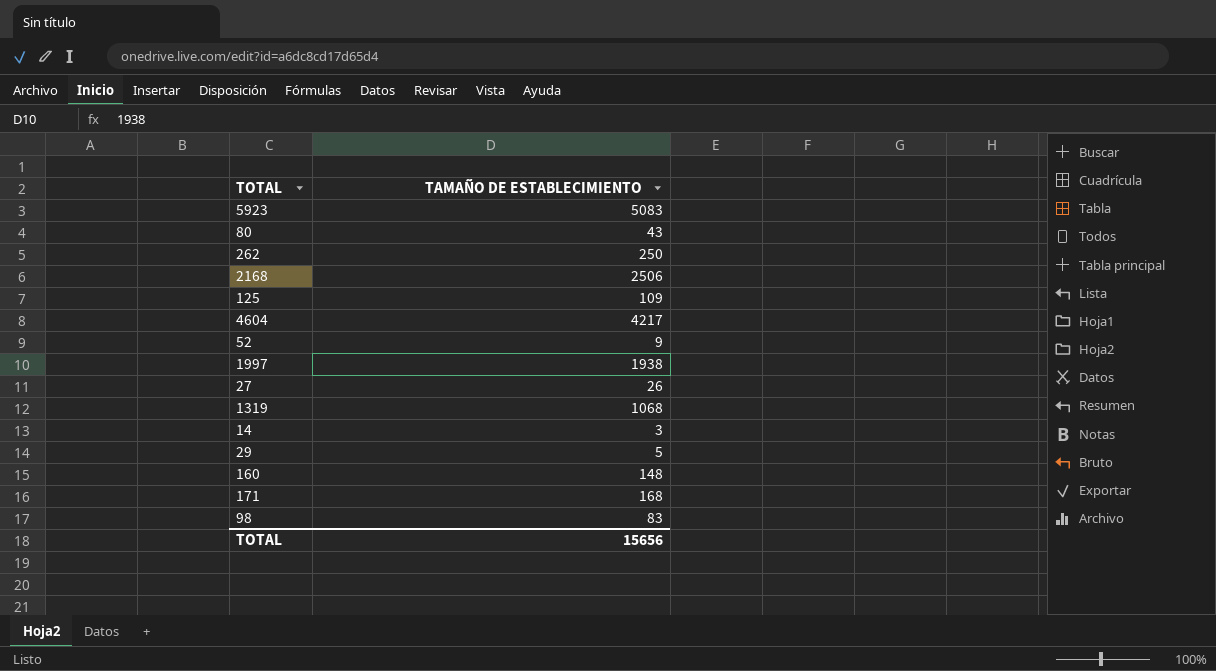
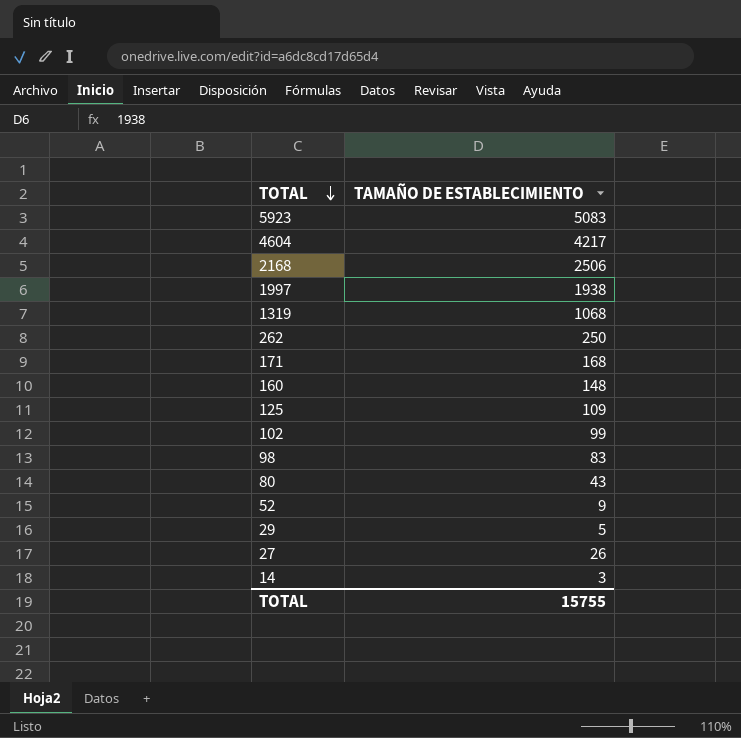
row order: none -> TOTAL descending
row 102: none -> 99
TOTAL | TAMAÑO DE ESTABLECIMIENTO: 15656 -> 15755

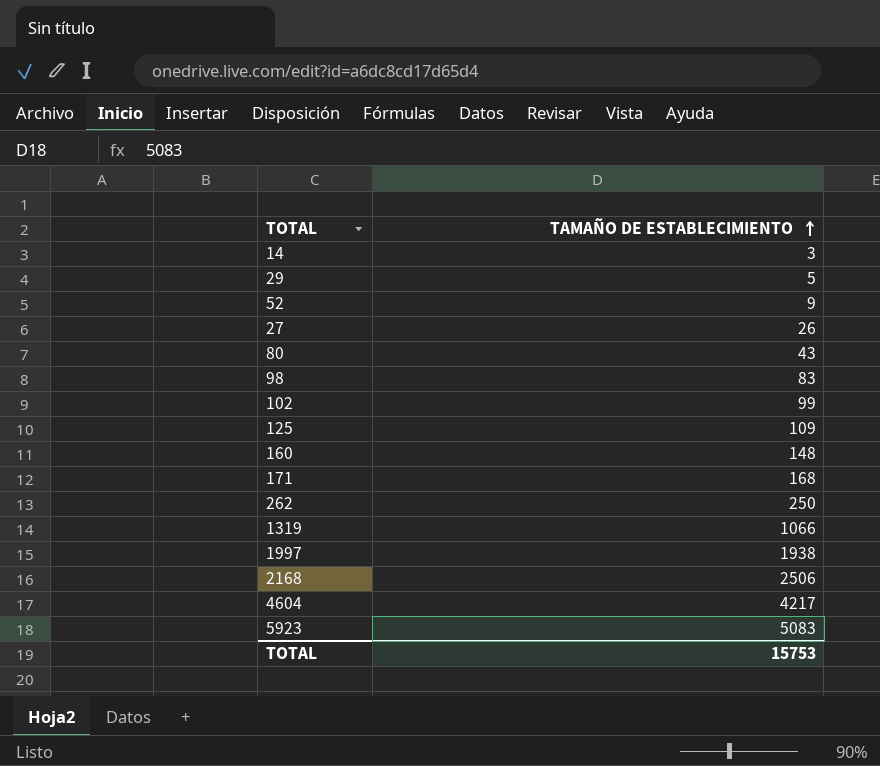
row order: TOTAL descending -> TAMAÑO DE ESTABLECIMIENTO ascending
1319 | TAMAÑO DE ESTABLECIMIENTO: 1068 -> 1066
TOTAL | TAMAÑO DE ESTABLECIMIENTO: 15755 -> 15753

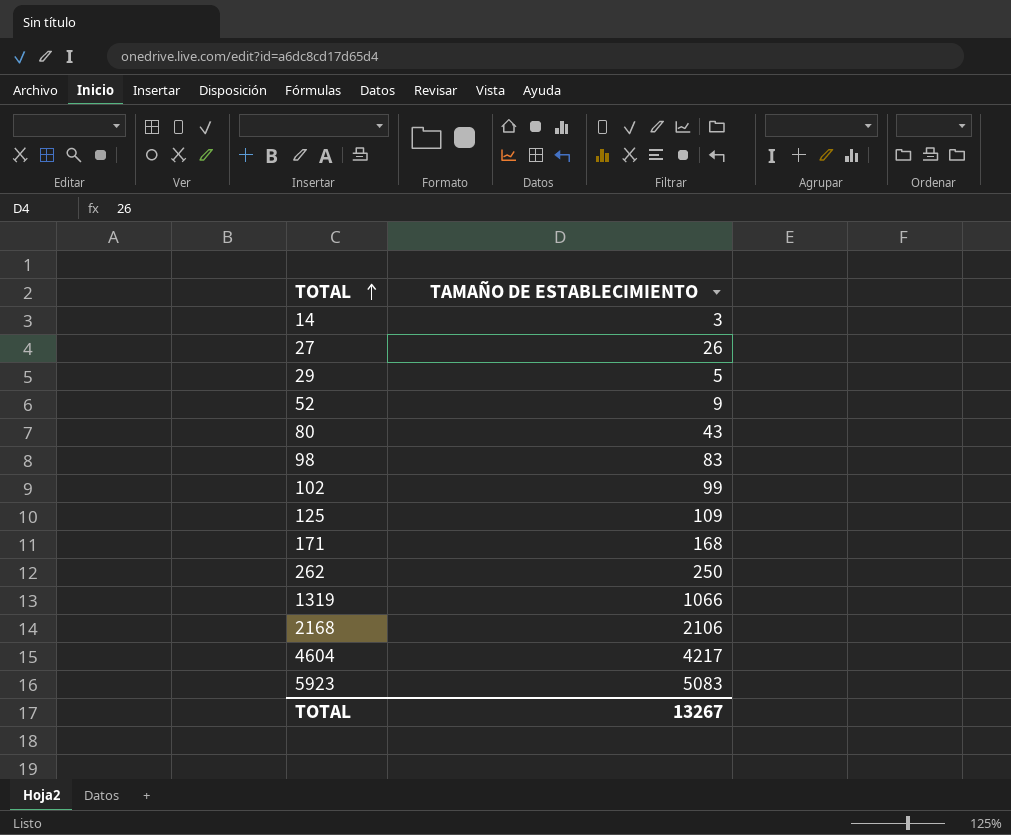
row order: TAMAÑO DE ESTABLECIMIENTO ascending -> TOTAL ascending
row 160: 148 -> none
row 1997: 1938 -> none
2168 | TAMAÑO DE ESTABLECIMIENTO: 2506 -> 2106
TOTAL | TAMAÑO DE ESTABLECIMIENTO: 15753 -> 13267

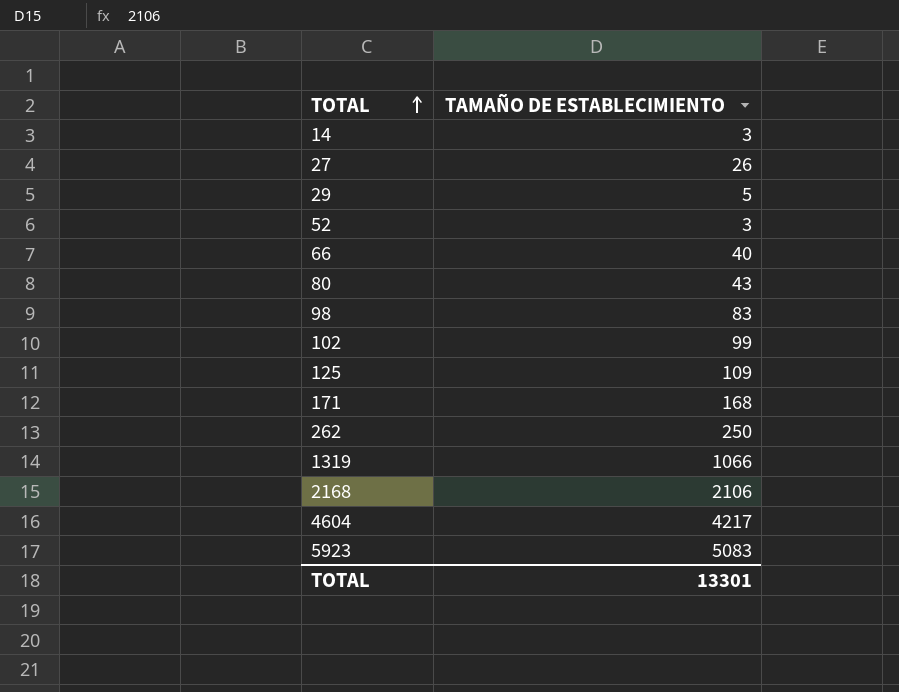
52 | TAMAÑO DE ESTABLECIMIENTO: 9 -> 3
row 66: none -> 40
TOTAL | TAMAÑO DE ESTABLECIMIENTO: 13267 -> 13301

